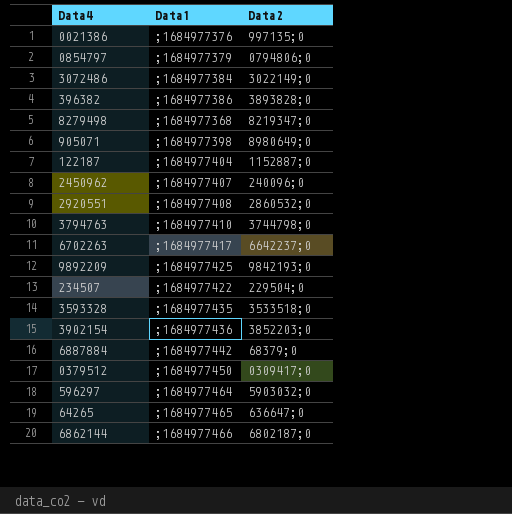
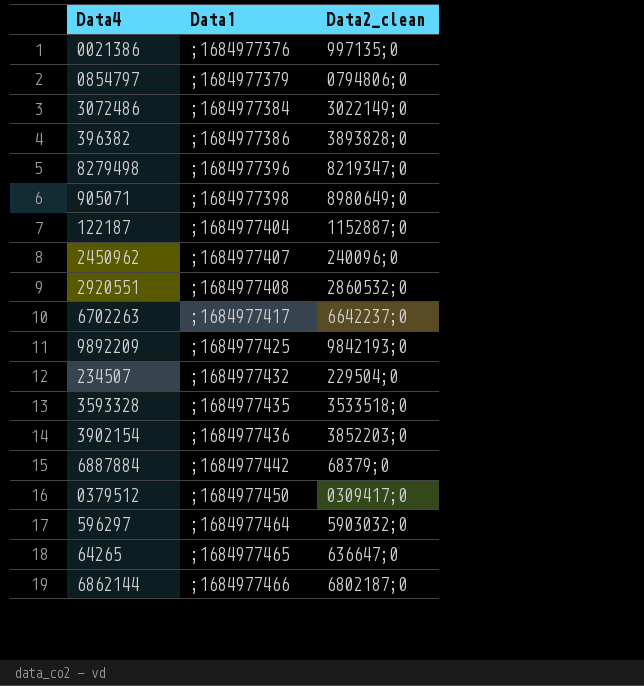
column name: Data2 -> Data2_clean
row 3794763: ;1684977410 | 3744798;0 -> none
8279498 | Data1: ;1684977368 -> ;1684977396
234507 | Data1: ;1684977422 -> ;1684977432

